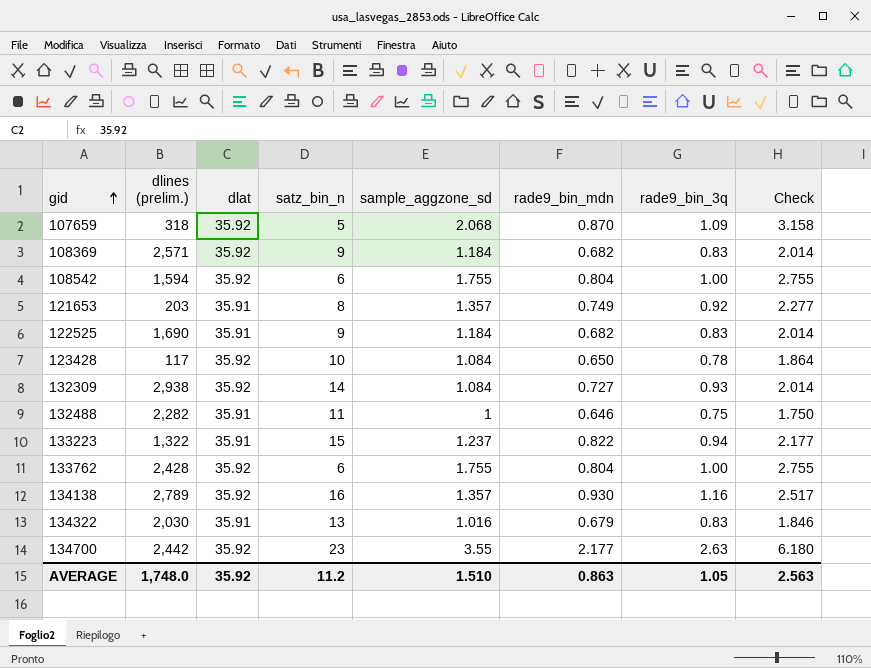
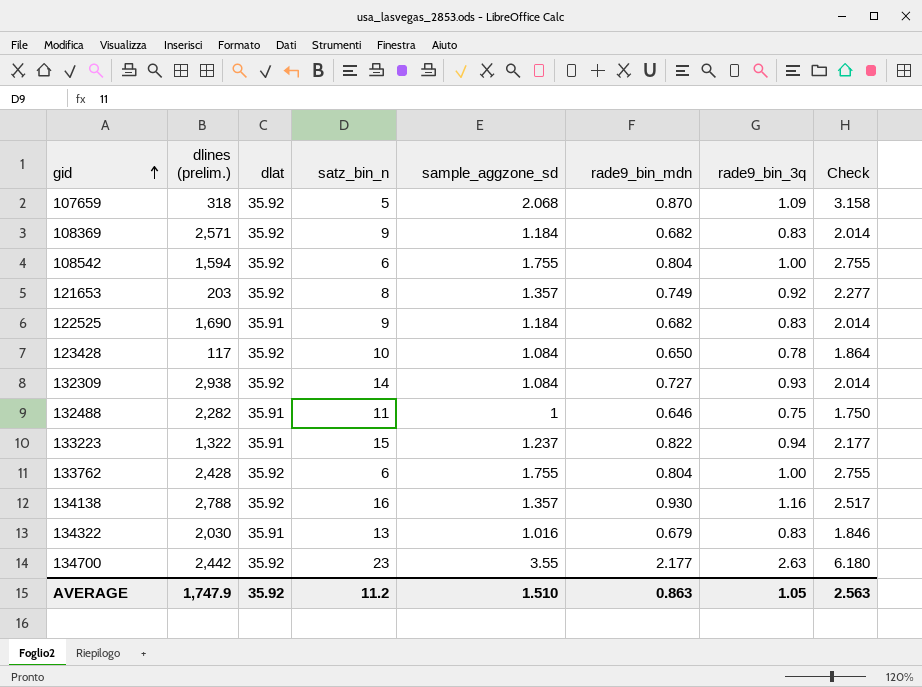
121653 | dlat: 35.91 -> 35.92
134138 | dlines (prelim.): 2,789 -> 2,788
AVERAGE | dlines (prelim.): 1,748.0 -> 1,747.9

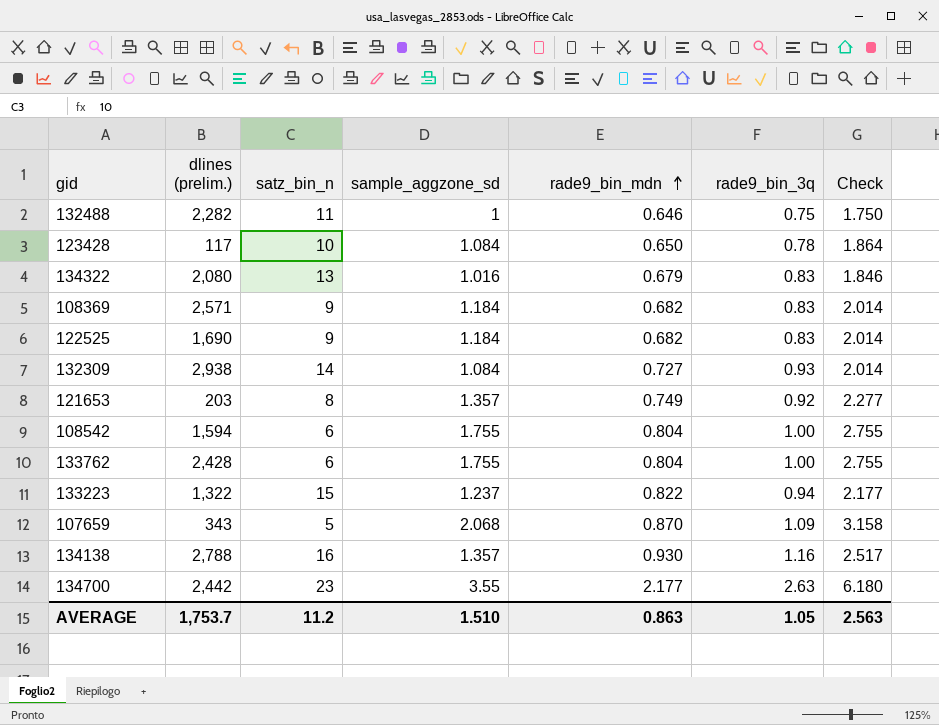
row order: gid ascending -> rade9_bin_mdn ascending
column dlat | position: 3 -> none
134322 | dlines (prelim.): 2,030 -> 2,080
107659 | dlines (prelim.): 318 -> 343
AVERAGE | dlines (prelim.): 1,747.9 -> 1,753.7

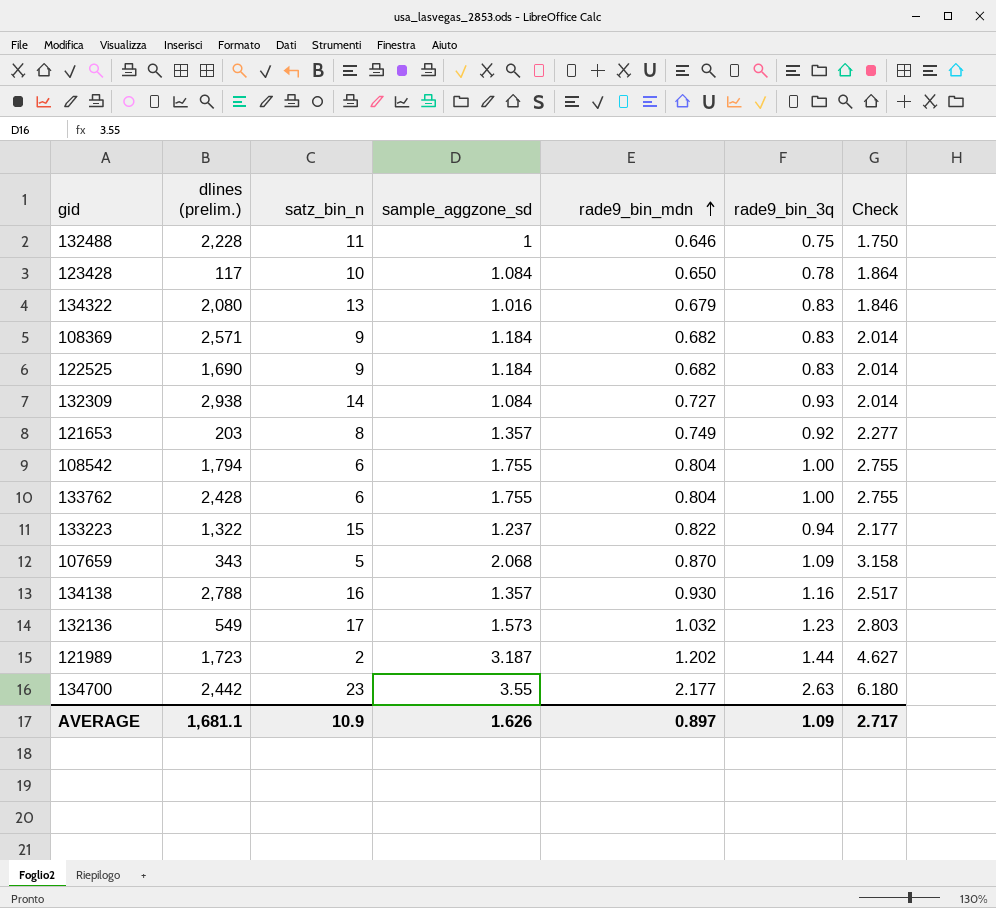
132488 | dlines (prelim.): 2,282 -> 2,228
108542 | dlines (prelim.): 1,594 -> 1,794
row 132136: none -> 549 | 17 | 1.573 | 1.032 | 1.23 | 2.803
row 121989: none -> 1,723 | 2 | 3.187 | 1.202 | 1.44 | 4.627
AVERAGE | dlines (prelim.): 1,753.7 -> 1,681.1
AVERAGE | satz_bin_n: 11.2 -> 10.9
AVERAGE | sample_aggzone_sd: 1.510 -> 1.626
AVERAGE | rade9_bin_mdn: 0.863 -> 0.897
AVERAGE | rade9_bin_3q: 1.05 -> 1.09
AVERAGE | Check: 2.563 -> 2.717

